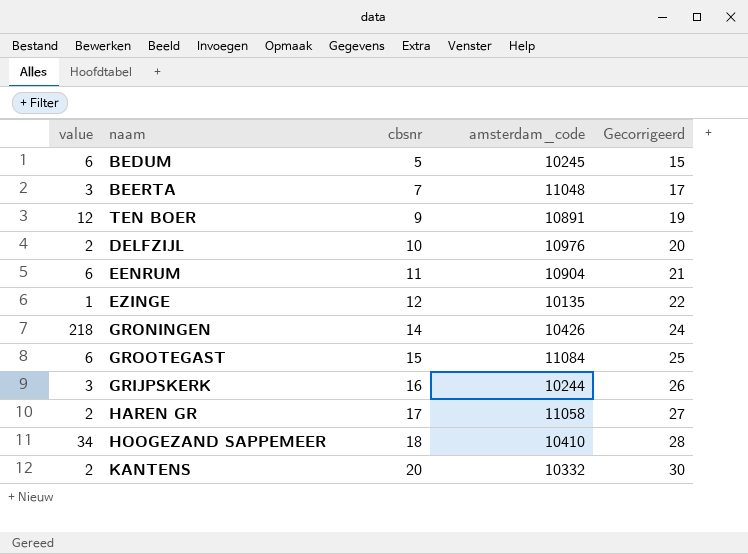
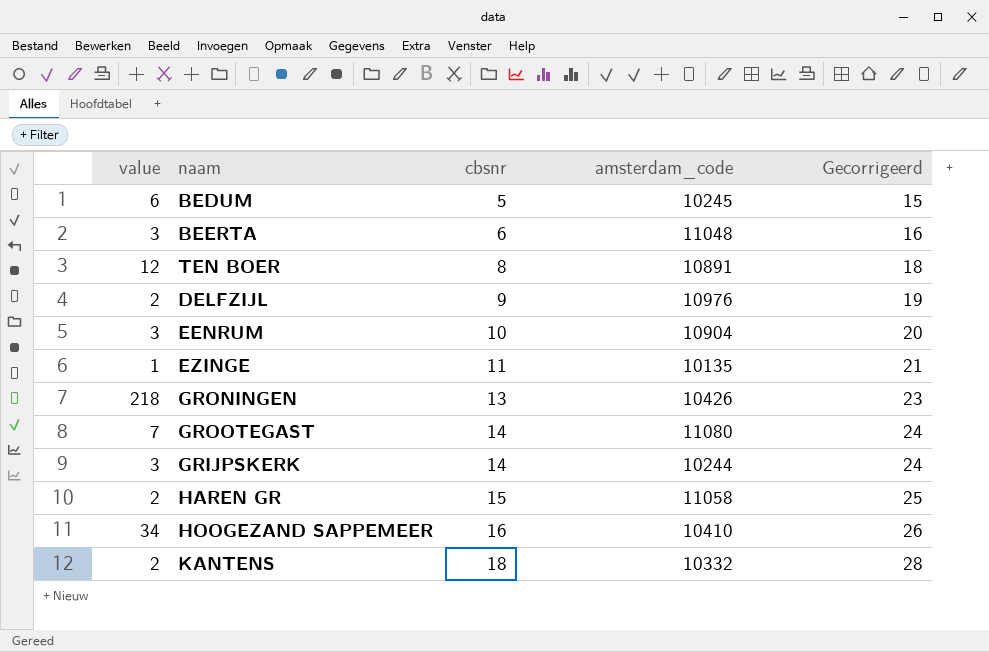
BEERTA | cbsnr: 7 -> 6
BEERTA | Gecorrigeerd: 17 -> 16
TEN BOER | cbsnr: 9 -> 8
TEN BOER | Gecorrigeerd: 19 -> 18
DELFZIJL | cbsnr: 10 -> 9
DELFZIJL | Gecorrigeerd: 20 -> 19
EENRUM | value: 6 -> 3
EENRUM | cbsnr: 11 -> 10
EENRUM | Gecorrigeerd: 21 -> 20
EZINGE | cbsnr: 12 -> 11
EZINGE | Gecorrigeerd: 22 -> 21
GRONINGEN | cbsnr: 14 -> 13
GRONINGEN | Gecorrigeerd: 24 -> 23
GROOTEGAST | value: 6 -> 7
GROOTEGAST | cbsnr: 15 -> 14
GROOTEGAST | amsterdam_code: 11084 -> 11080
GROOTEGAST | Gecorrigeerd: 25 -> 24
GRIJPSKERK | cbsnr: 16 -> 14
GRIJPSKERK | Gecorrigeerd: 26 -> 24
HAREN GR | cbsnr: 17 -> 15
HAREN GR | Gecorrigeerd: 27 -> 25
HOOGEZAND SAPPEMEER | cbsnr: 18 -> 16
HOOGEZAND SAPPEMEER | Gecorrigeerd: 28 -> 26
KANTENS | cbsnr: 20 -> 18
KANTENS | Gecorrigeerd: 30 -> 28

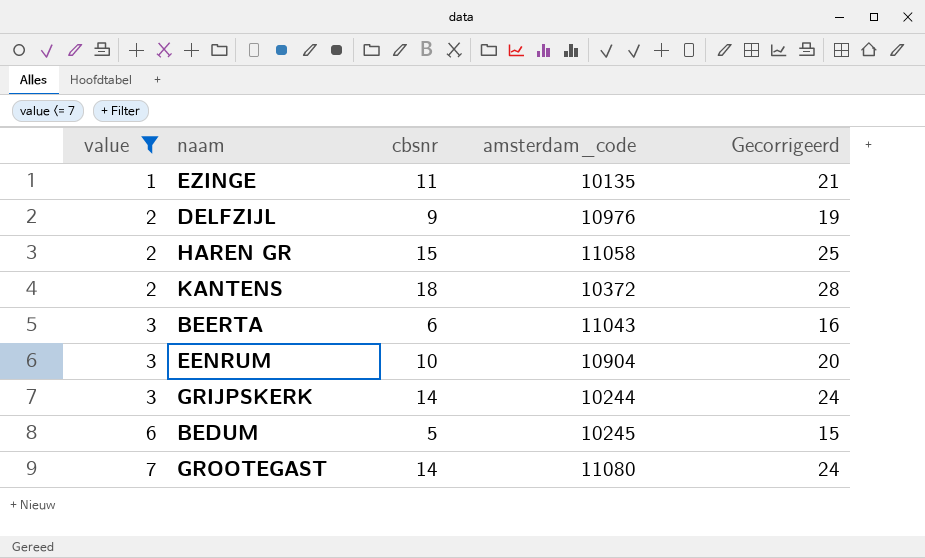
filter: none -> value <= 7
row order: cbsnr ascending -> value ascending
KANTENS | amsterdam_code: 10332 -> 10372
BEERTA | amsterdam_code: 11048 -> 11043

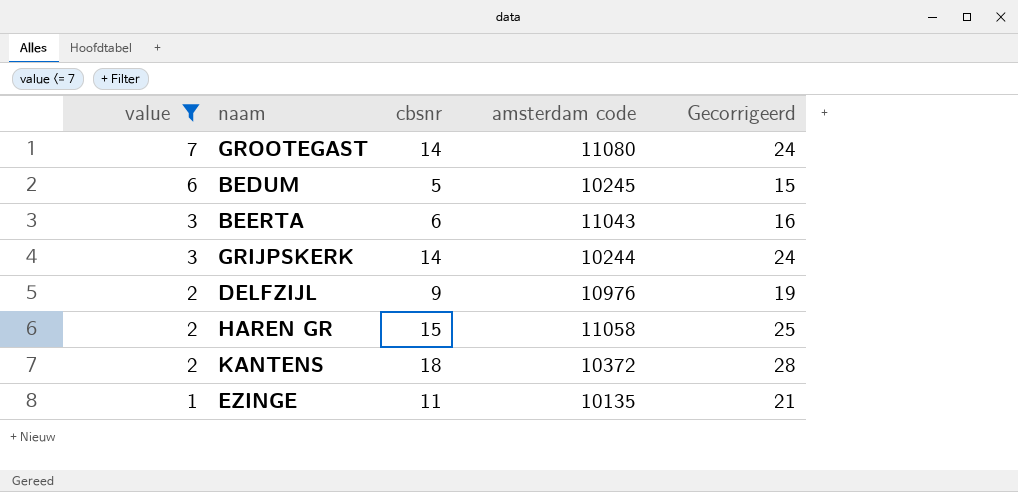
row order: value ascending -> value descending
column name: amsterdam_code -> amsterdam code
row EENRUM: 3 | 10 | 10904 | 20 -> none

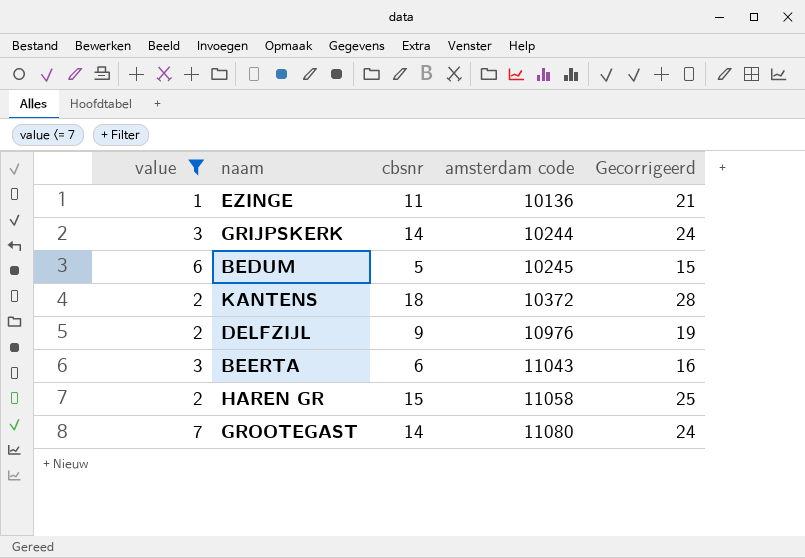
row order: value descending -> amsterdam code ascending
EZINGE | amsterdam code: 10135 -> 10136

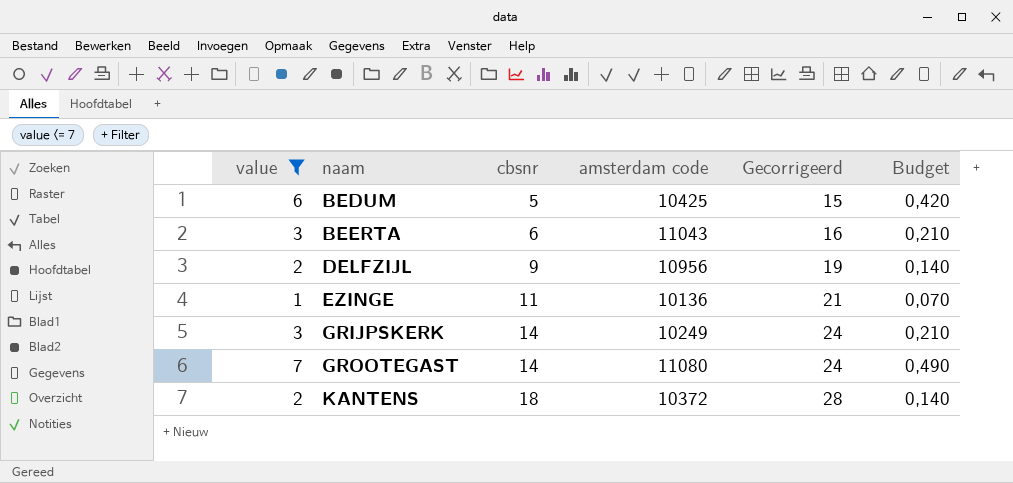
row order: amsterdam code ascending -> naam ascending
column Budget | formula: none -> [value] * 0,07
row HAREN GR: 2 | 15 | 11058 | 25 -> none
BEDUM | amsterdam code: 10245 -> 10425
DELFZIJL | amsterdam code: 10976 -> 10956
GRIJPSKERK | amsterdam code: 10244 -> 10249

